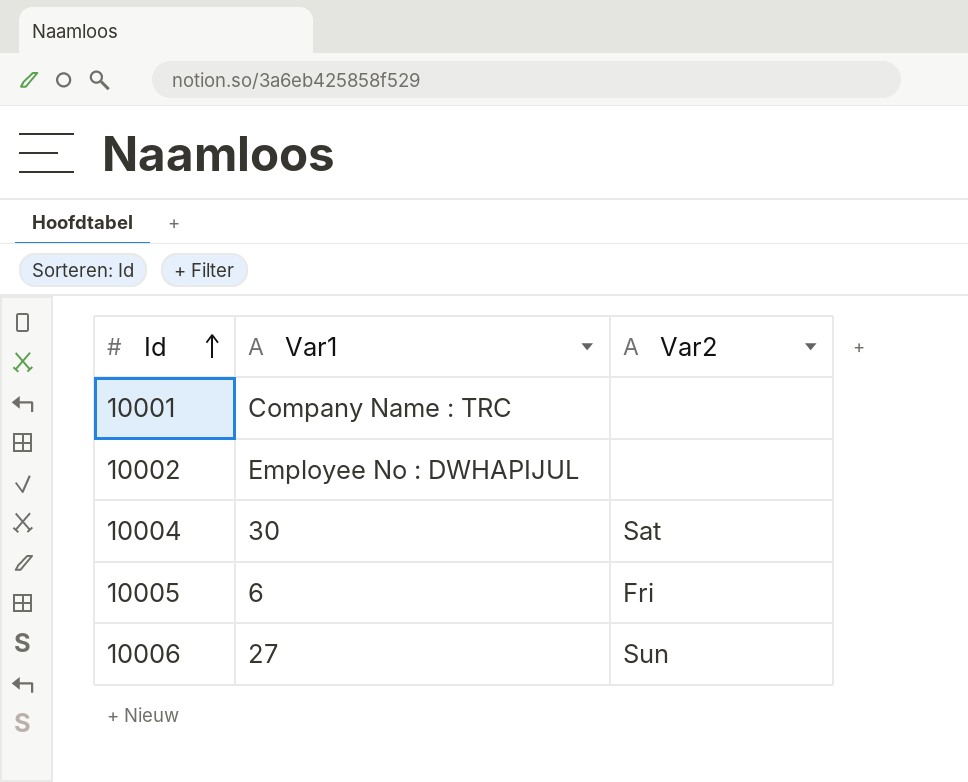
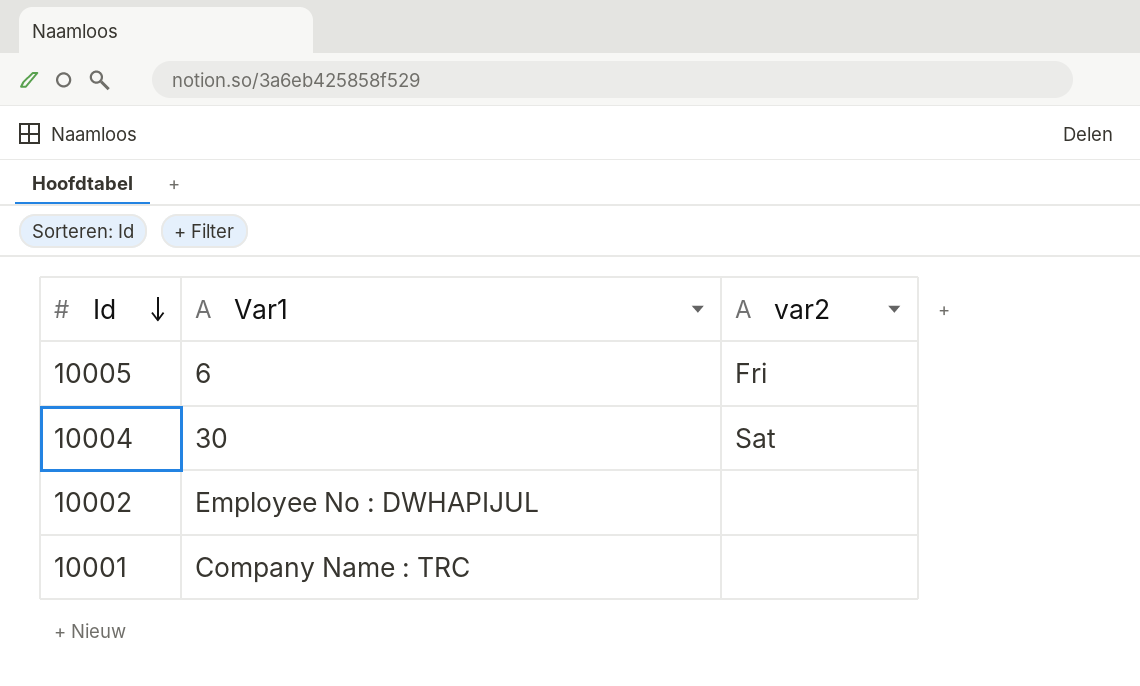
row order: Id ascending -> Id descending
column name: Var2 -> var2
row 10006: 27 | Sun -> none

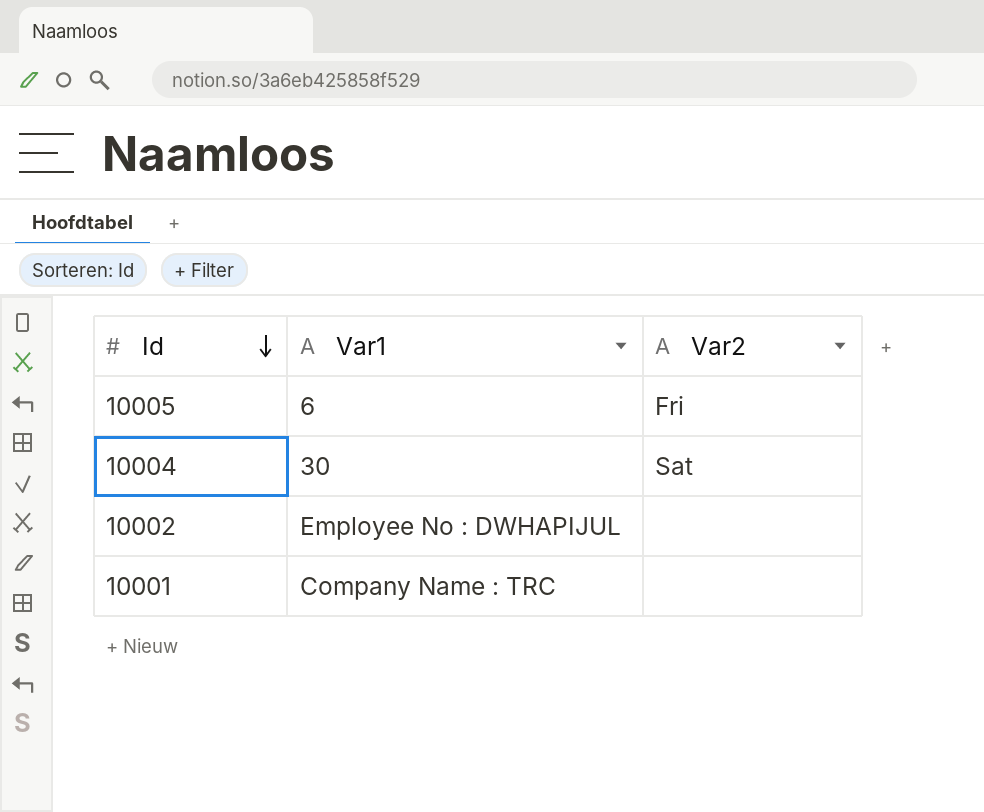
column name: var2 -> Var2

